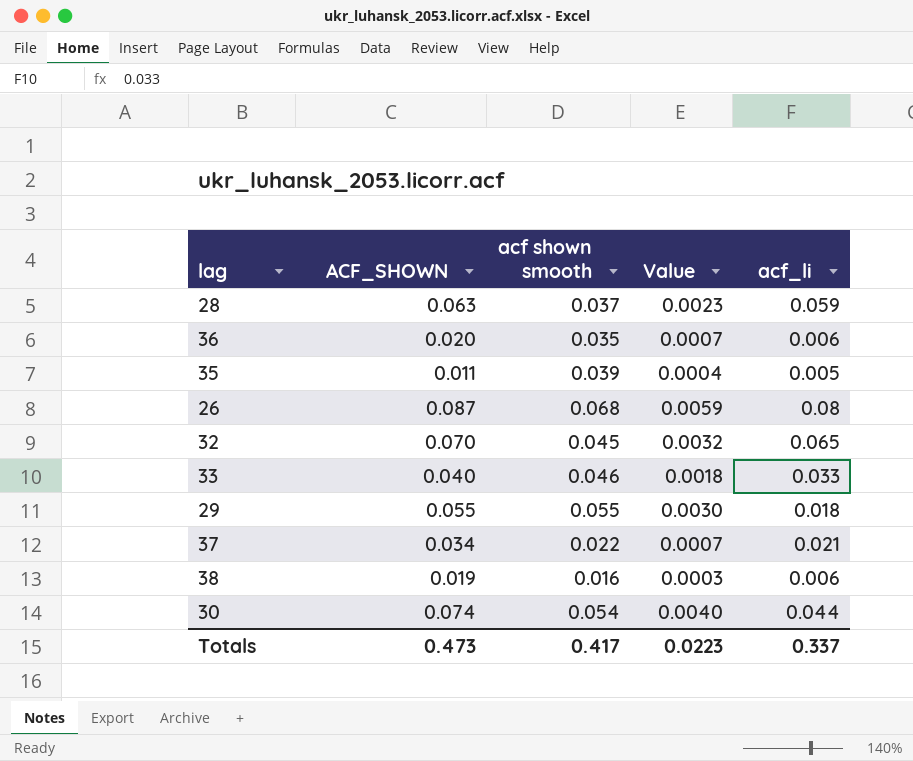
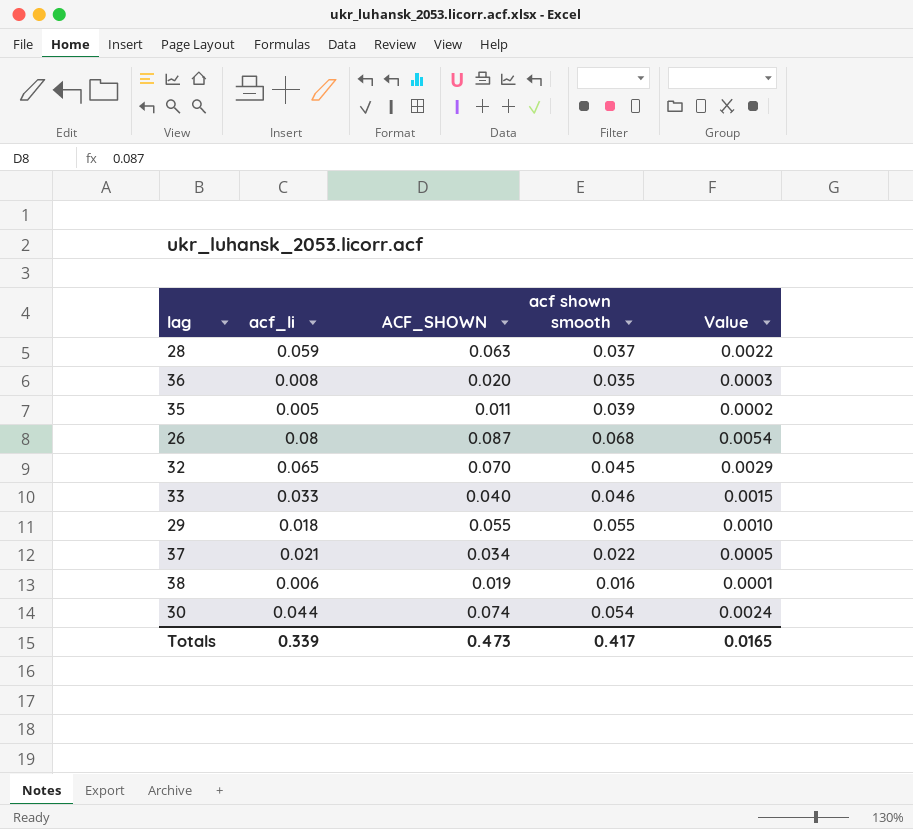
column acf_li | position: 5 -> 2
column Value | formula: [ACF_SHOWN] * [acf shown smooth] -> [acf_li] * [acf shown smooth]
36 | acf_li: 0.006 -> 0.008
Totals | acf_li: 0.337 -> 0.339
Totals | Value: 0.0223 -> 0.0165

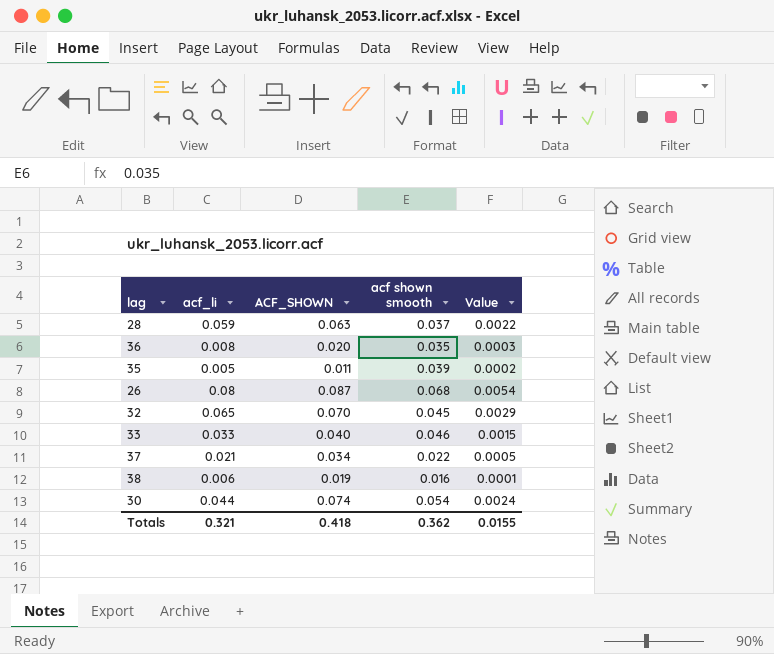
row 29: 0.018 | 0.055 | 0.055 | 0.0010 -> none
Totals | acf_li: 0.339 -> 0.321
Totals | ACF_SHOWN: 0.473 -> 0.418
Totals | acf shown smooth: 0.417 -> 0.362
Totals | Value: 0.0165 -> 0.0155

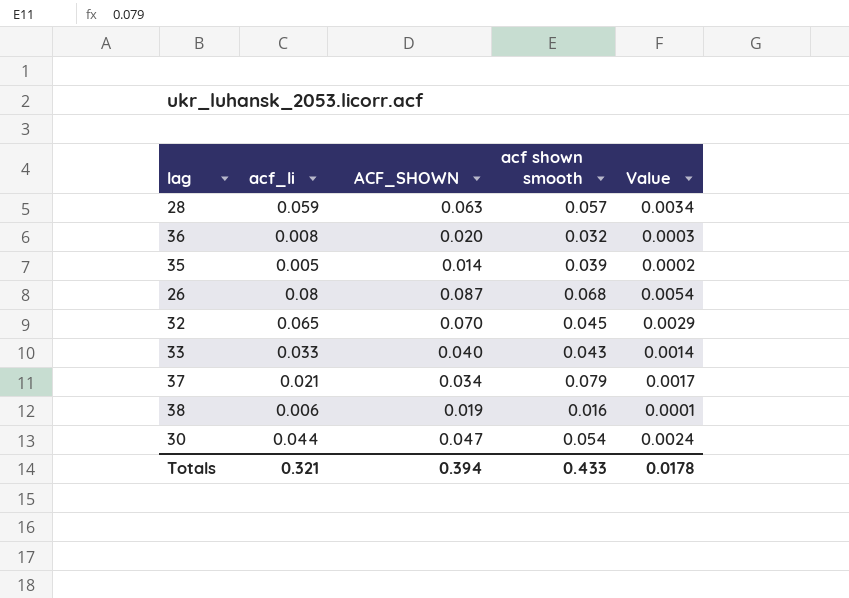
28 | acf shown smooth: 0.037 -> 0.057
28 | Value: 0.0022 -> 0.0034
36 | acf shown smooth: 0.035 -> 0.032
35 | ACF_SHOWN: 0.011 -> 0.014
33 | acf shown smooth: 0.046 -> 0.043
33 | Value: 0.0015 -> 0.0014
37 | acf shown smooth: 0.022 -> 0.079
37 | Value: 0.0005 -> 0.0017
30 | ACF_SHOWN: 0.074 -> 0.047
Totals | ACF_SHOWN: 0.418 -> 0.394
Totals | acf shown smooth: 0.362 -> 0.433
Totals | Value: 0.0155 -> 0.0178

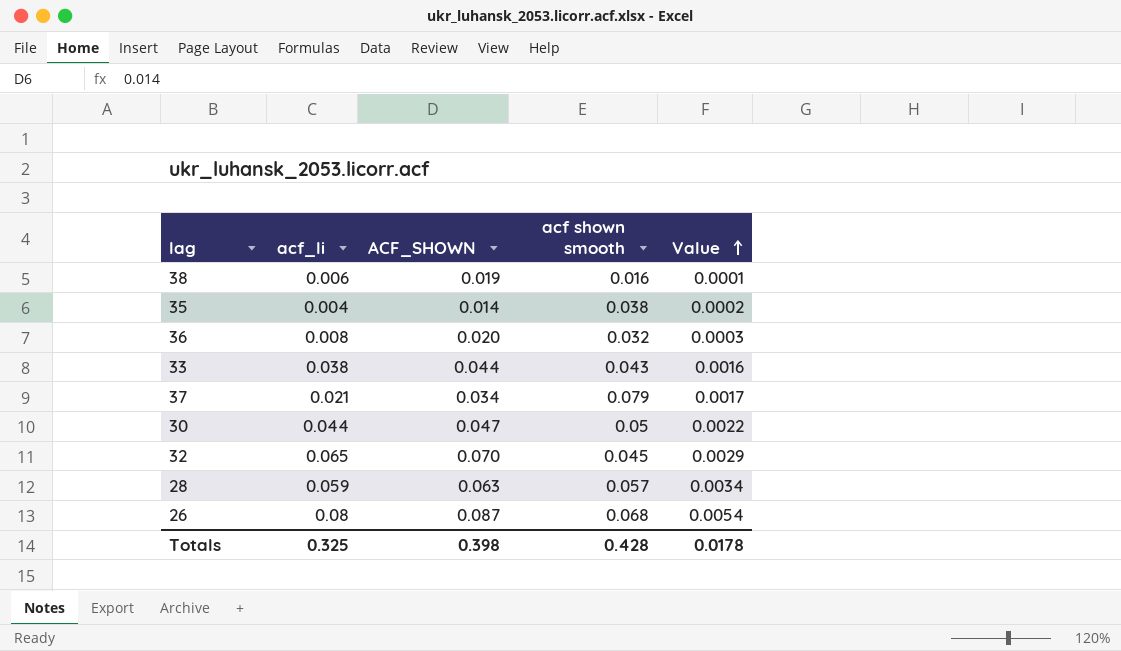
row order: none -> Value ascending
35 | acf_li: 0.005 -> 0.004
35 | acf shown smooth: 0.039 -> 0.038
33 | acf_li: 0.033 -> 0.038
33 | ACF_SHOWN: 0.040 -> 0.044
33 | Value: 0.0014 -> 0.0016
30 | acf shown smooth: 0.054 -> 0.05
30 | Value: 0.0024 -> 0.0022
Totals | acf_li: 0.321 -> 0.325
Totals | ACF_SHOWN: 0.394 -> 0.398
Totals | acf shown smooth: 0.433 -> 0.428

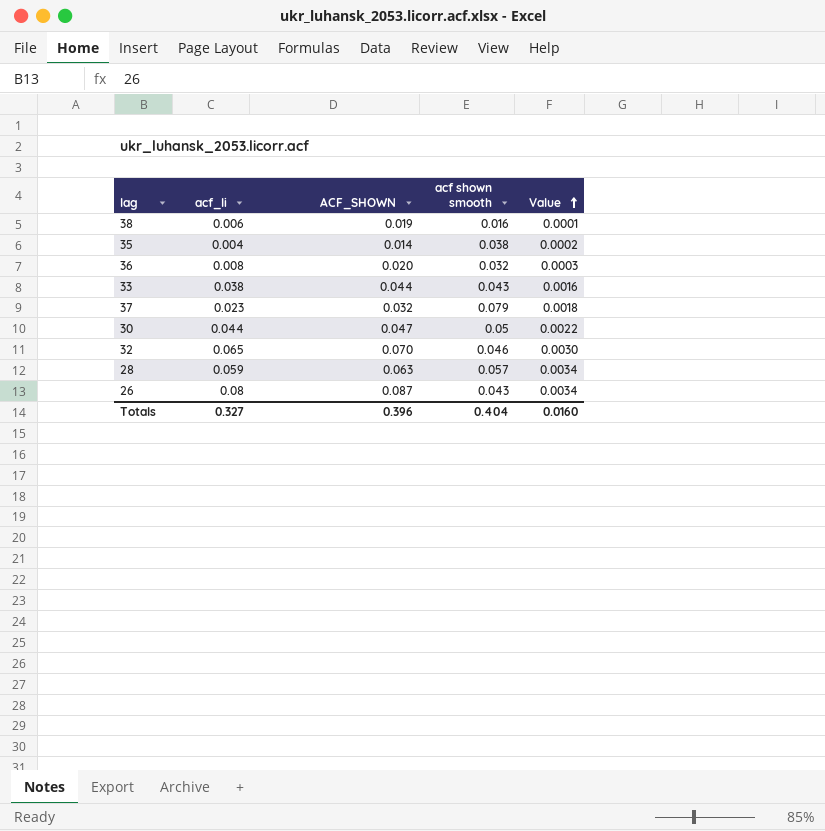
37 | acf_li: 0.021 -> 0.023
37 | ACF_SHOWN: 0.034 -> 0.032
37 | Value: 0.0017 -> 0.0018
32 | acf shown smooth: 0.045 -> 0.046
32 | Value: 0.0029 -> 0.0030
26 | acf shown smooth: 0.068 -> 0.043
26 | Value: 0.0054 -> 0.0034
Totals | acf_li: 0.325 -> 0.327
Totals | ACF_SHOWN: 0.398 -> 0.396
Totals | acf shown smooth: 0.428 -> 0.404
Totals | Value: 0.0178 -> 0.0160

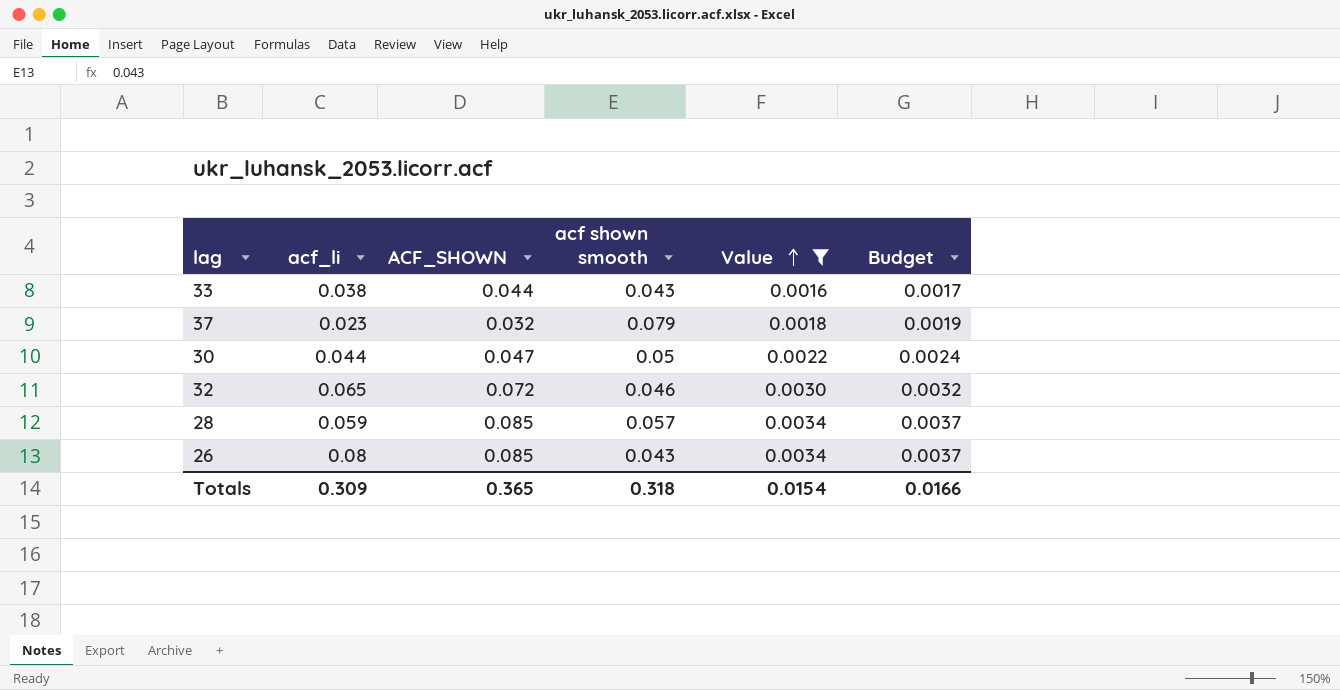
filter: none -> Value >= 0.0016
column Budget | formula: none -> [Value] * 1.08
32 | ACF_SHOWN: 0.070 -> 0.072
28 | ACF_SHOWN: 0.063 -> 0.085
26 | ACF_SHOWN: 0.087 -> 0.085
Totals | acf_li: 0.327 -> 0.309
Totals | ACF_SHOWN: 0.396 -> 0.365
Totals | acf shown smooth: 0.404 -> 0.318
Totals | Value: 0.0160 -> 0.0154

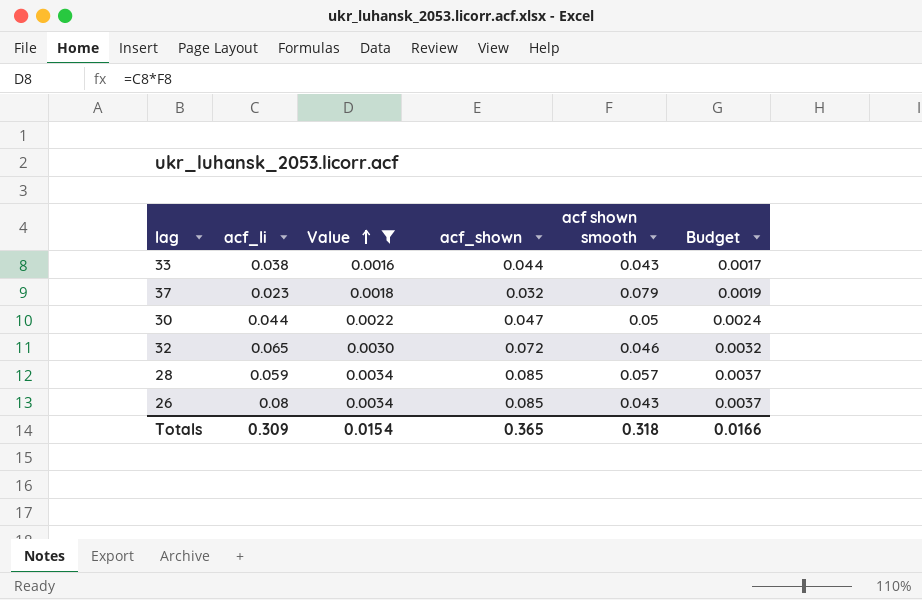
column Value | position: 5 -> 3
column name: ACF_SHOWN -> acf_shown

